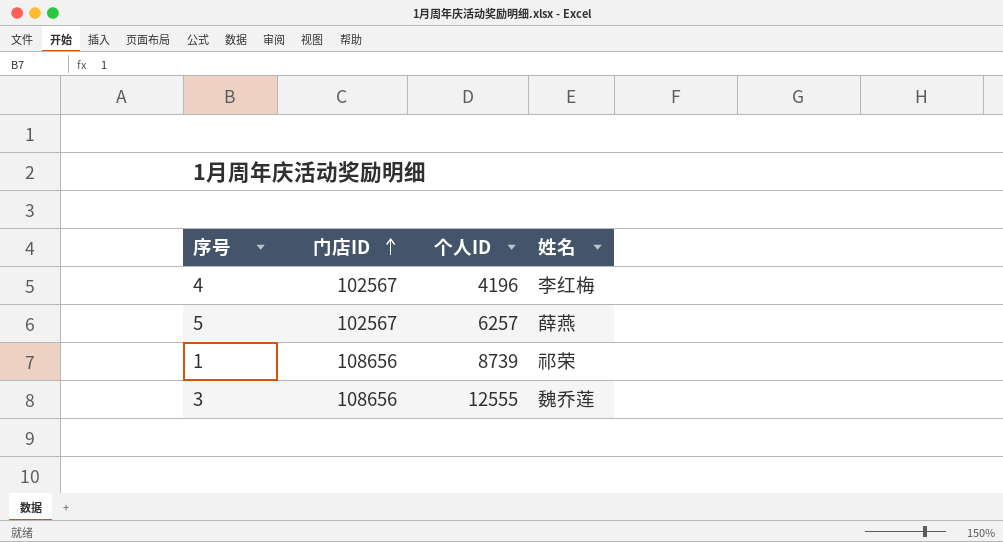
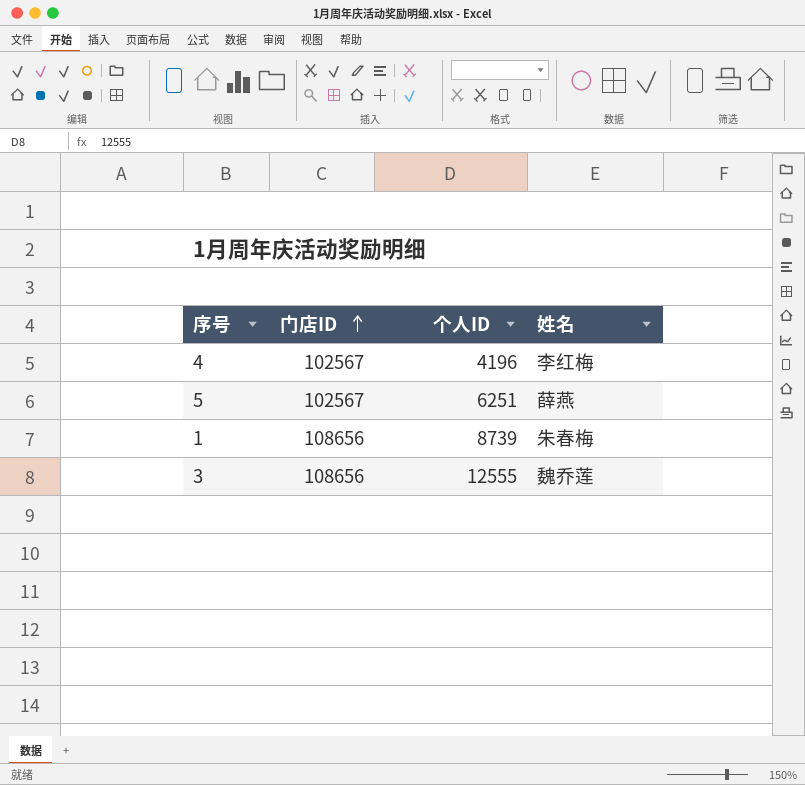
5 | 个人ID: 6257 -> 6251
1 | 姓名: 祁荣 -> 朱春梅

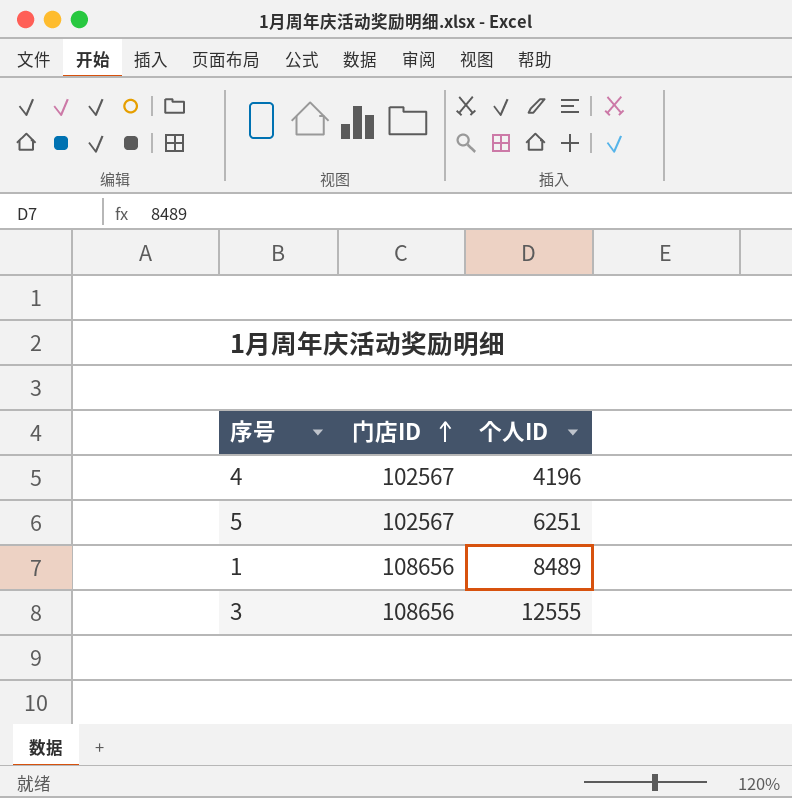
column 姓名 | position: 4 -> none
1 | 个人ID: 8739 -> 8489

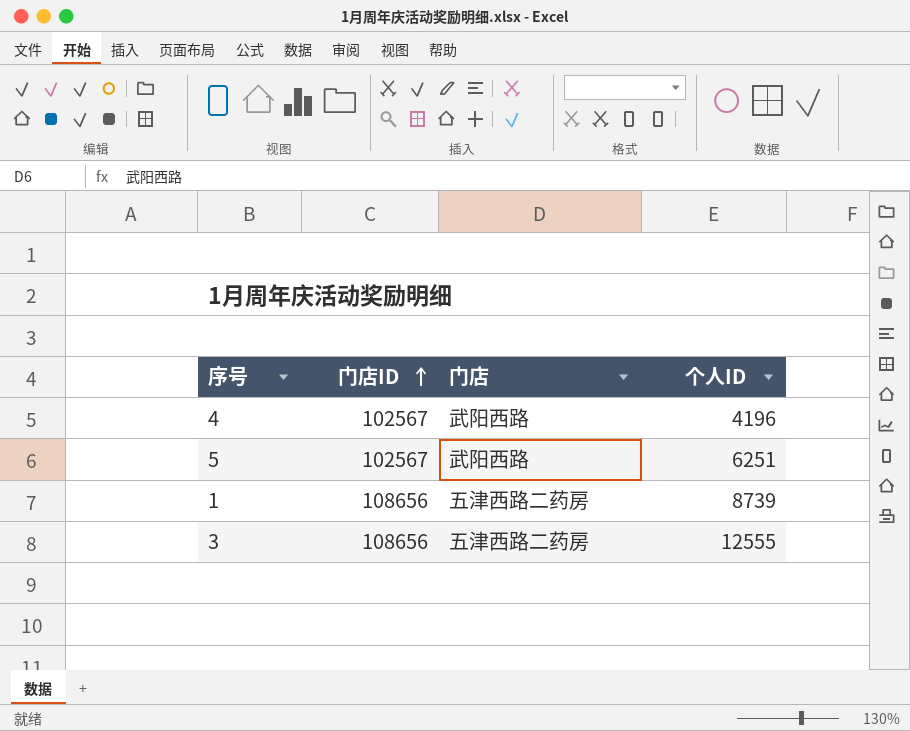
column 门店 | position: none -> 3
1 | 个人ID: 8489 -> 8739

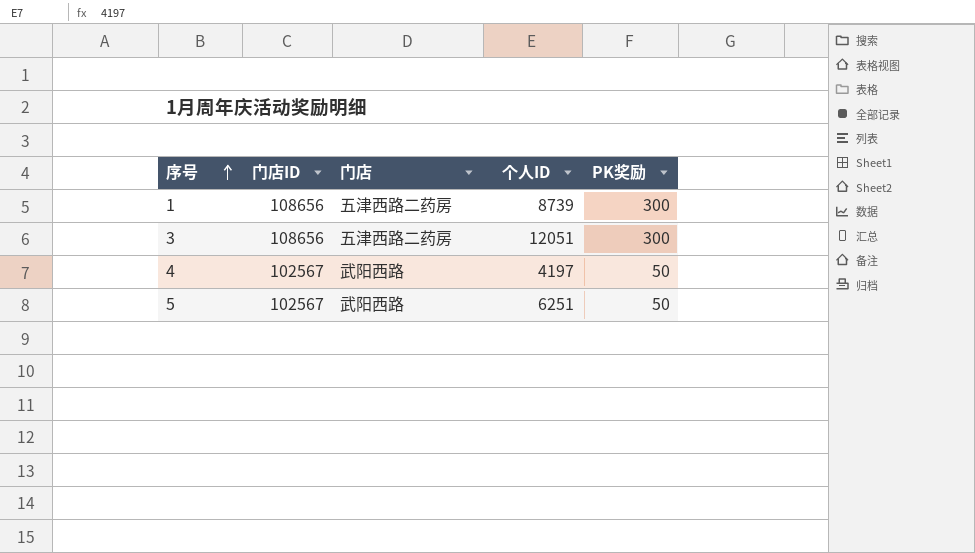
row order: 门店ID ascending -> 序号 ascending
column PK奖励 | position: none -> 5
3 | 个人ID: 12555 -> 12051
4 | 个人ID: 4196 -> 4197

